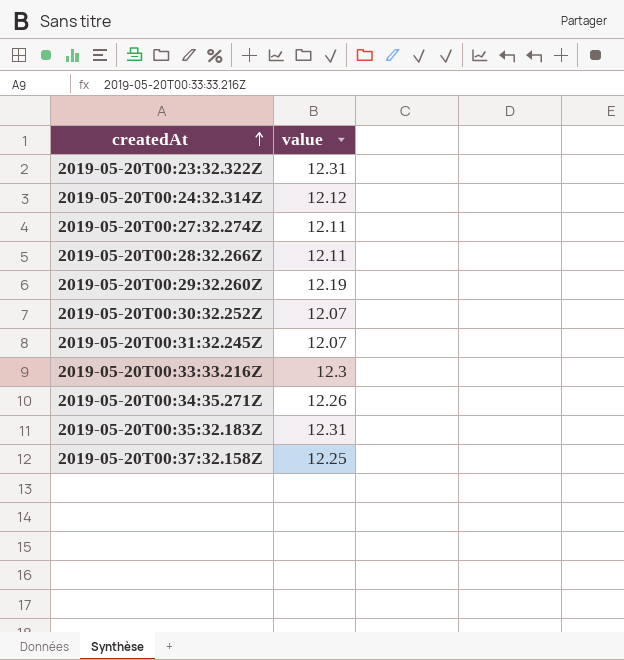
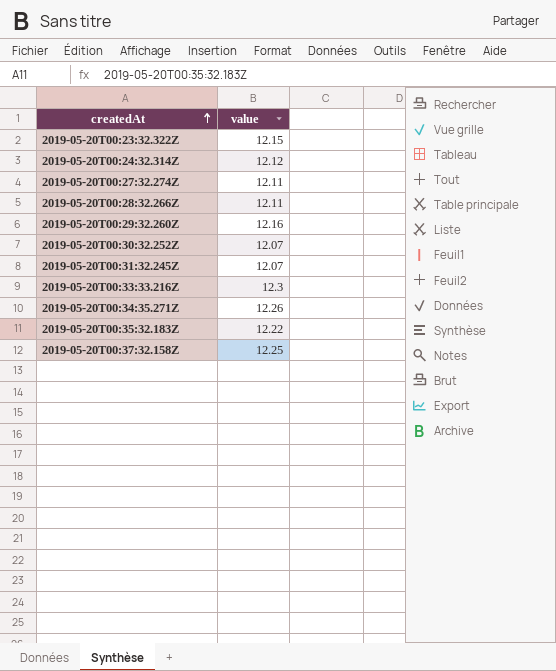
2019-05-20T00:23:32.322Z | value: 12.31 -> 12.15
2019-05-20T00:29:32.260Z | value: 12.19 -> 12.16
2019-05-20T00:35:32.183Z | value: 12.31 -> 12.22

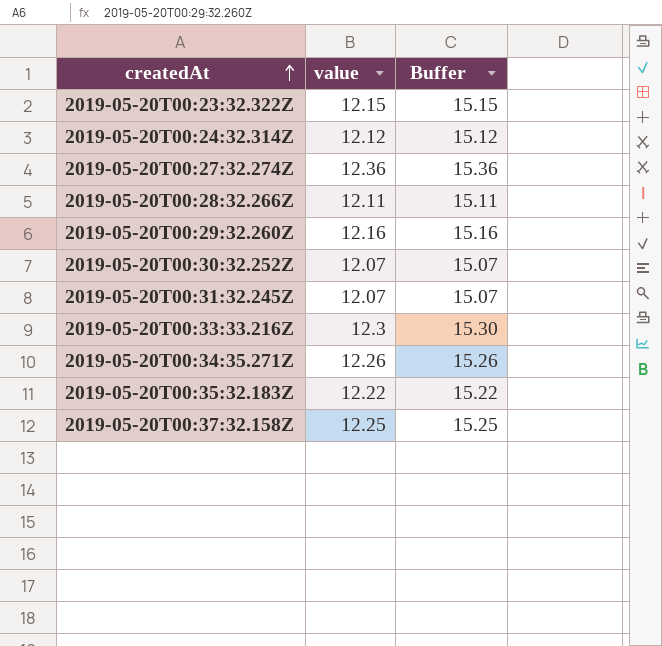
column Buffer | formula: none -> [value] + 3
2019-05-20T00:27:32.274Z | value: 12.11 -> 12.36

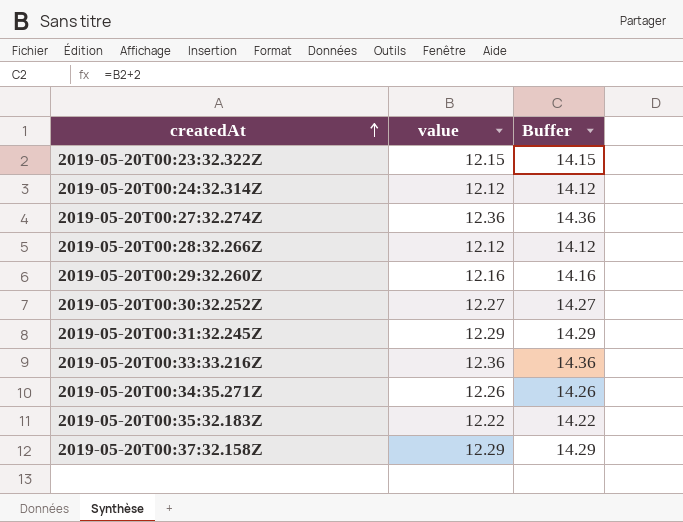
column Buffer | formula: [value] + 3 -> [value] + 2
2019-05-20T00:28:32.266Z | value: 12.11 -> 12.12
2019-05-20T00:30:32.252Z | value: 12.07 -> 12.27
2019-05-20T00:31:32.245Z | value: 12.07 -> 12.29
2019-05-20T00:33:33.216Z | value: 12.3 -> 12.36
2019-05-20T00:37:32.158Z | value: 12.25 -> 12.29

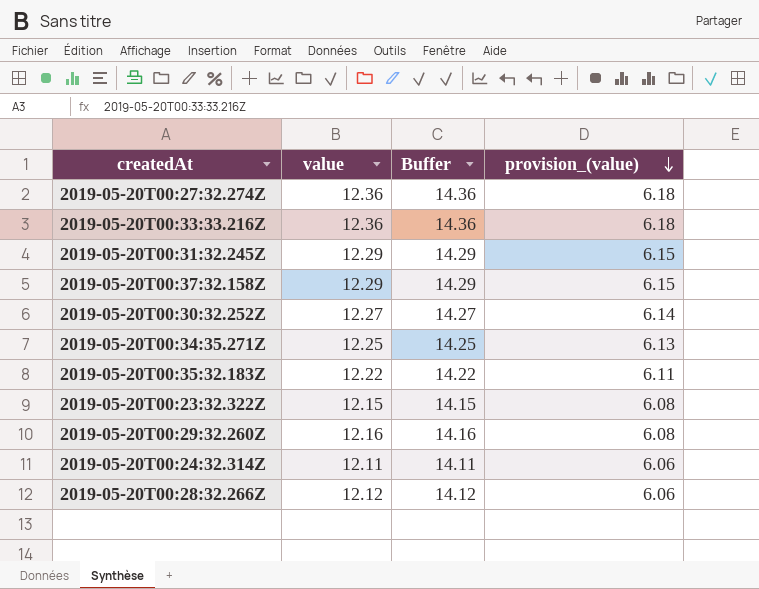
row order: createdAt ascending -> provision_(value) descending
column provision_(value) | formula: none -> [value] * 0.5
2019-05-20T00:34:35.271Z | value: 12.26 -> 12.25
2019-05-20T00:34:35.271Z | Buffer: 14.26 -> 14.25
2019-05-20T00:24:32.314Z | value: 12.12 -> 12.11
2019-05-20T00:24:32.314Z | Buffer: 14.12 -> 14.11

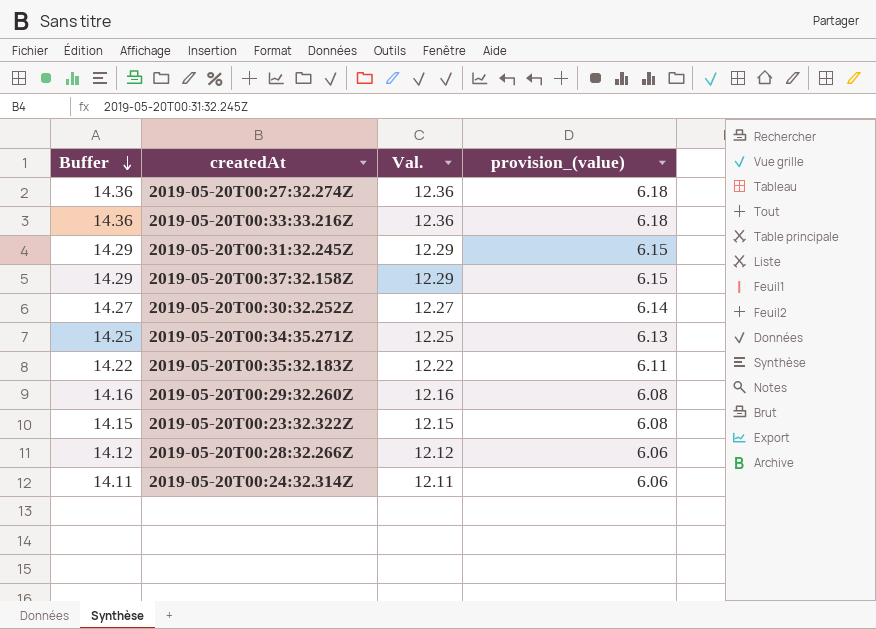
row order: provision_(value) descending -> Buffer descending
column Buffer | position: 3 -> 1
column name: value -> Val.

